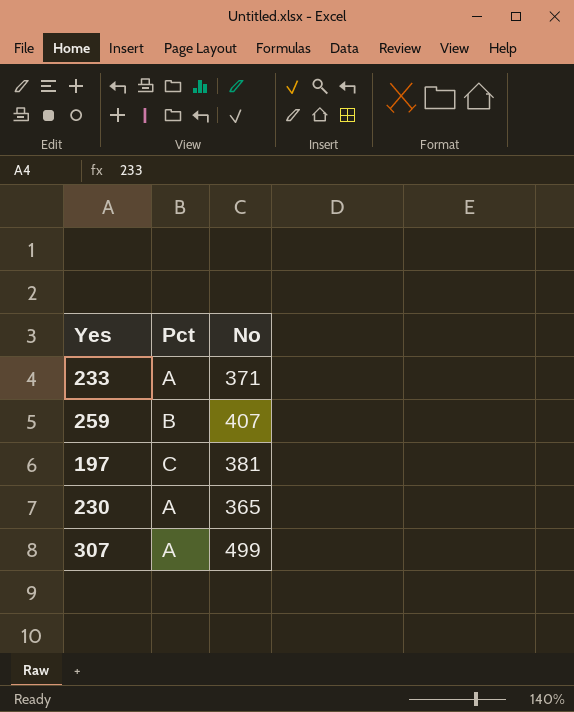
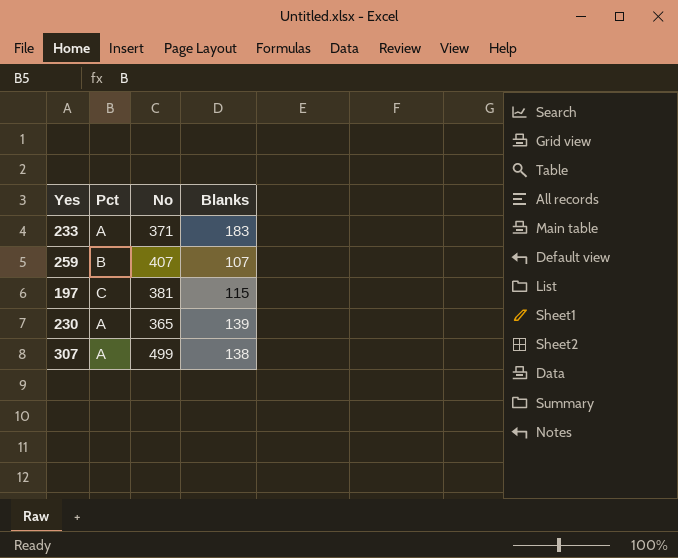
column Blanks | position: none -> 4

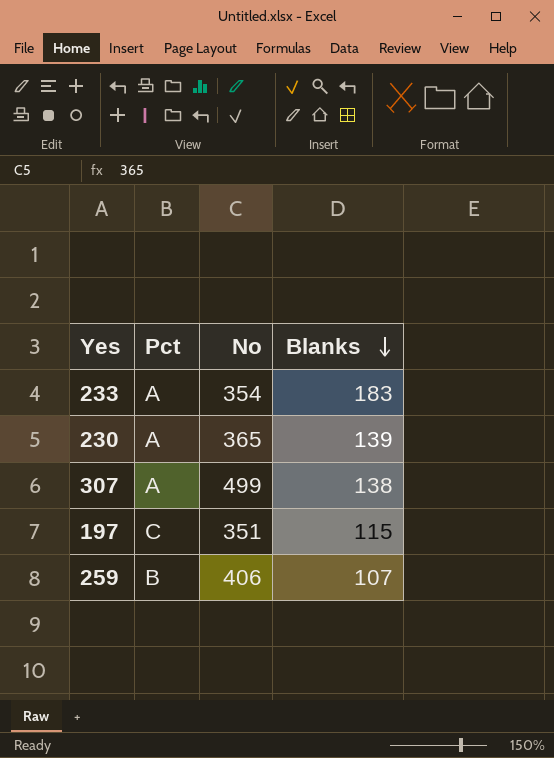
row order: none -> Blanks descending
233 | No: 371 -> 354
197 | No: 381 -> 351
259 | No: 407 -> 406

